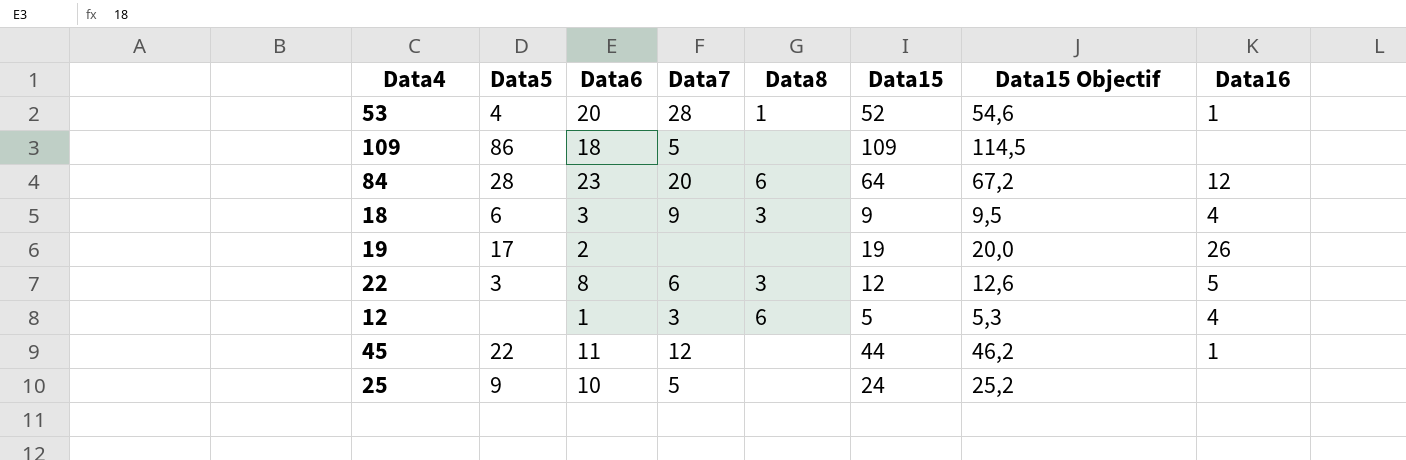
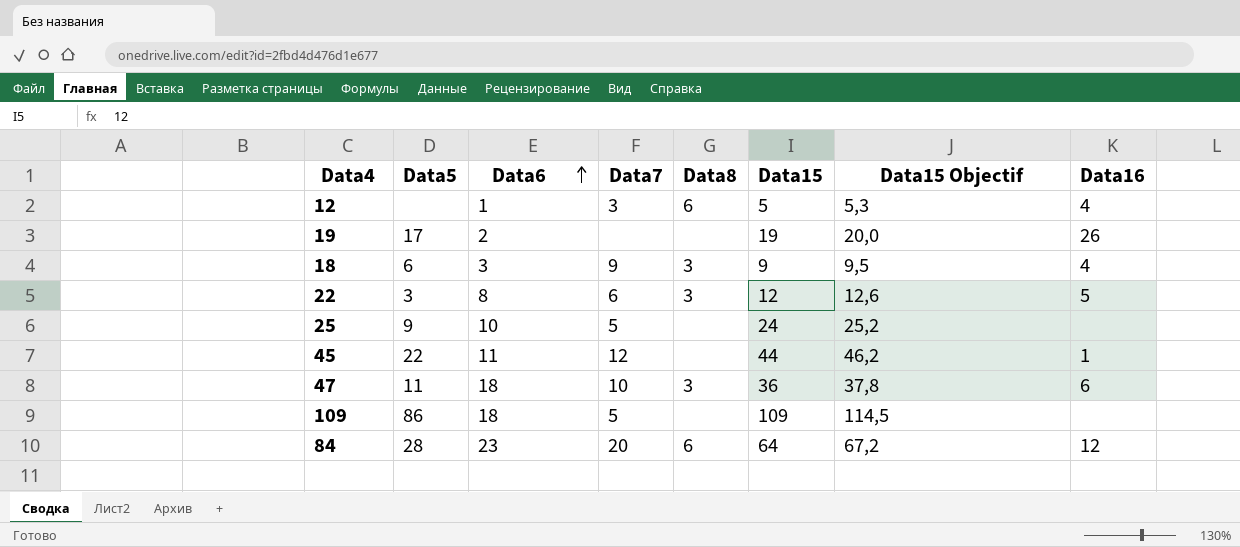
row order: none -> Data6 ascending
row 53: 4 | 20 | 28 | 1 | 52 | 54,6 | 1 -> none
row 47: none -> 11 | 18 | 10 | 3 | 36 | 37,8 | 6

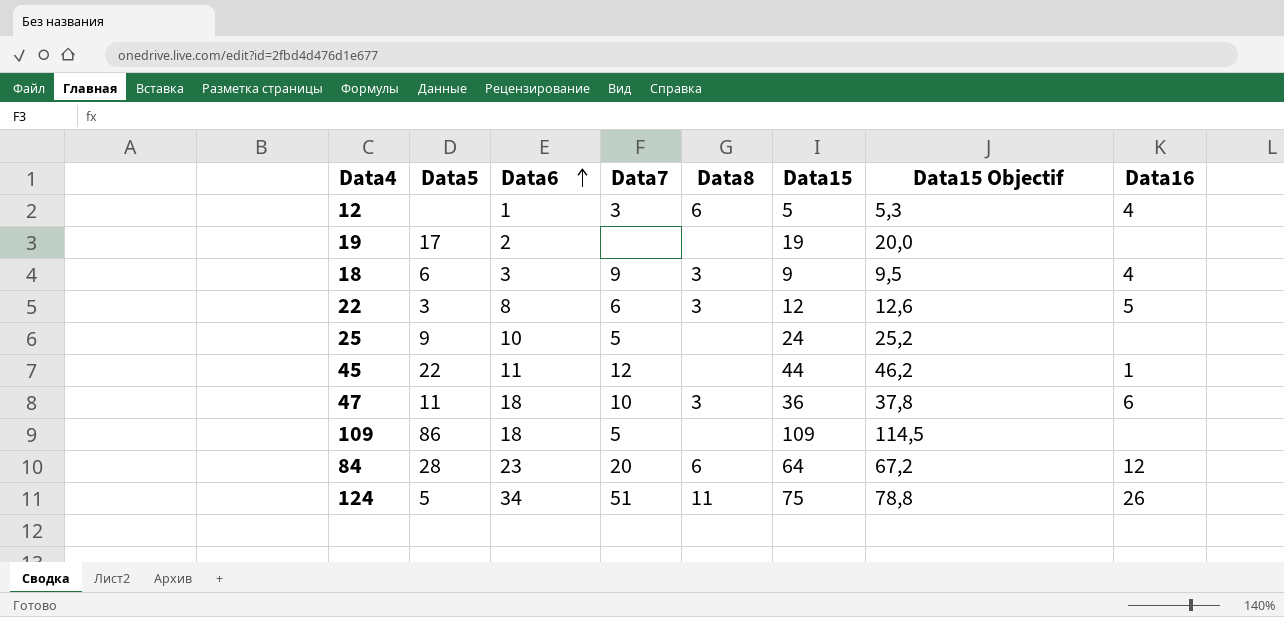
19 | Data16: 26 -> none
row 124: none -> 5 | 34 | 51 | 11 | 75 | 78,8 | 26

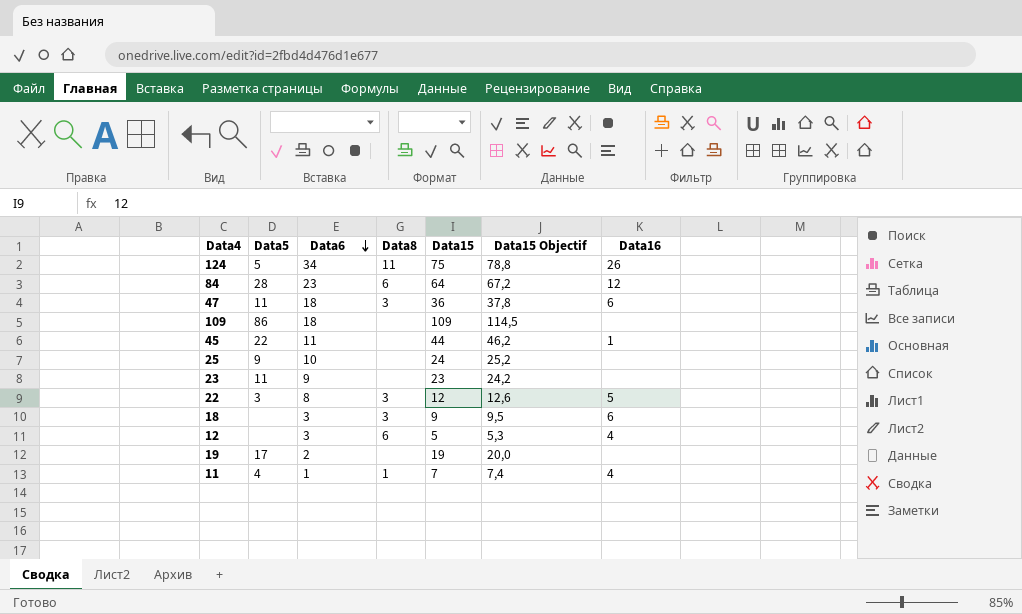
row order: Data6 ascending -> Data6 descending
column Data7 | position: 4 -> none
row 23: none -> 11 | 9 | none | 23 | 24,2 | none
18 | Data5: 6 -> none
18 | Data16: 4 -> 6
12 | Data6: 1 -> 3
row 11: none -> 4 | 1 | 1 | 7 | 7,4 | 4

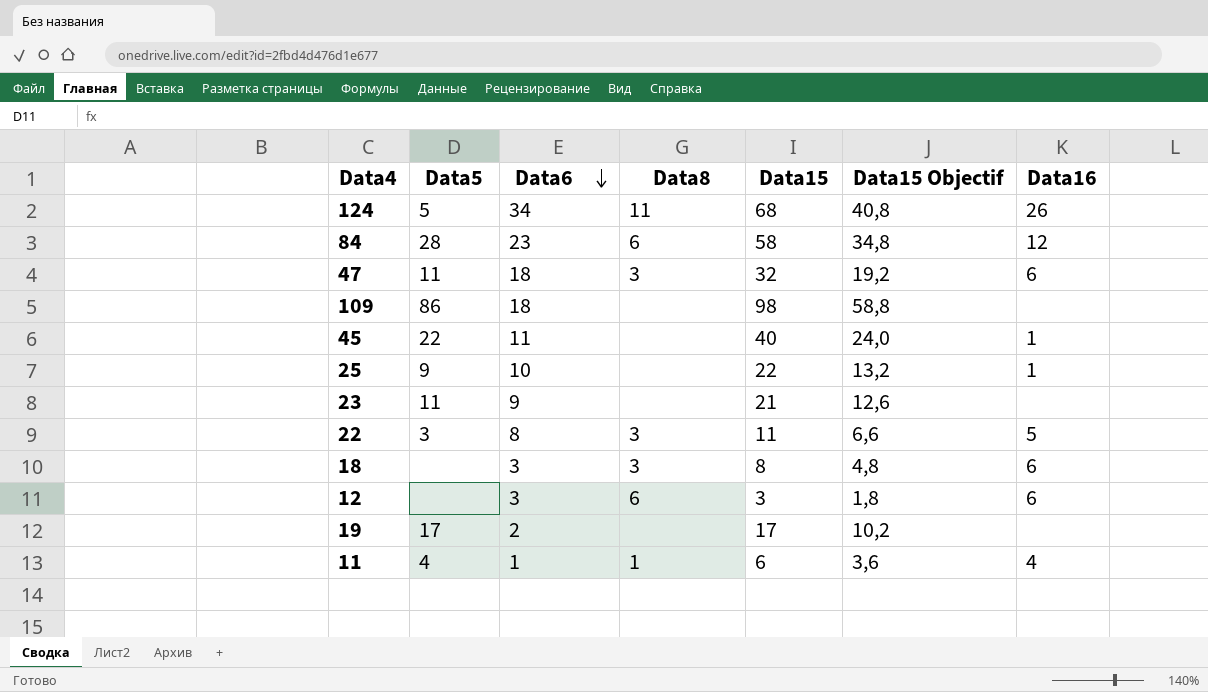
column Data15 Objectif | formula: [Data15] * 1,05 -> [Data15] * 0,6
124 | Data15: 75 -> 68
84 | Data15: 64 -> 58
47 | Data15: 36 -> 32
109 | Data15: 109 -> 98
45 | Data15: 44 -> 40
25 | Data15: 24 -> 22
25 | Data16: none -> 1
23 | Data15: 23 -> 21
22 | Data15: 12 -> 11
18 | Data15: 9 -> 8
12 | Data15: 5 -> 3
12 | Data16: 4 -> 6
19 | Data15: 19 -> 17
11 | Data15: 7 -> 6

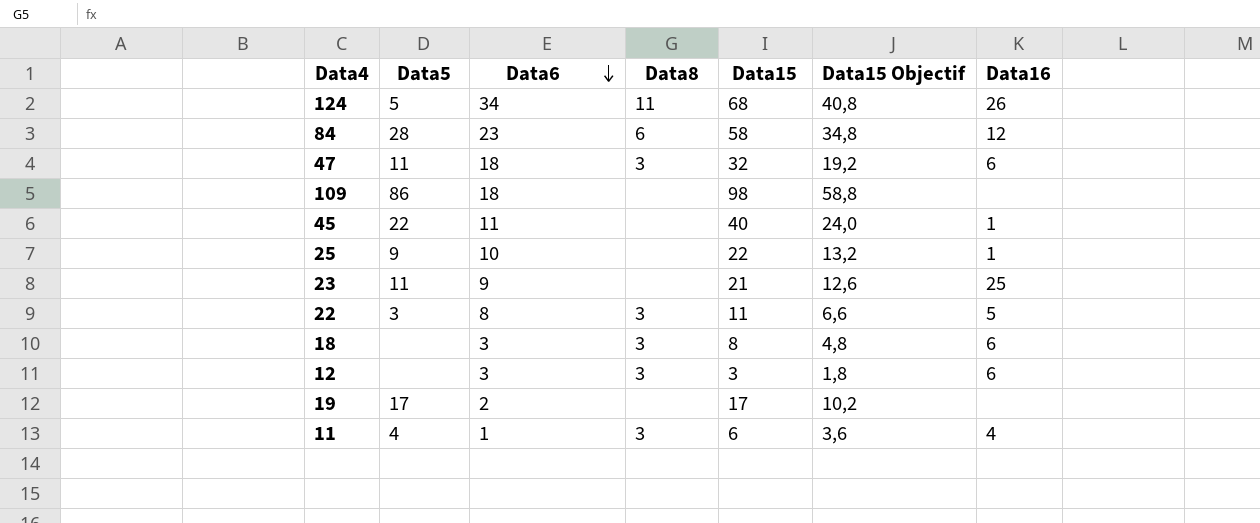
23 | Data16: none -> 25
12 | Data8: 6 -> 3
11 | Data8: 1 -> 3

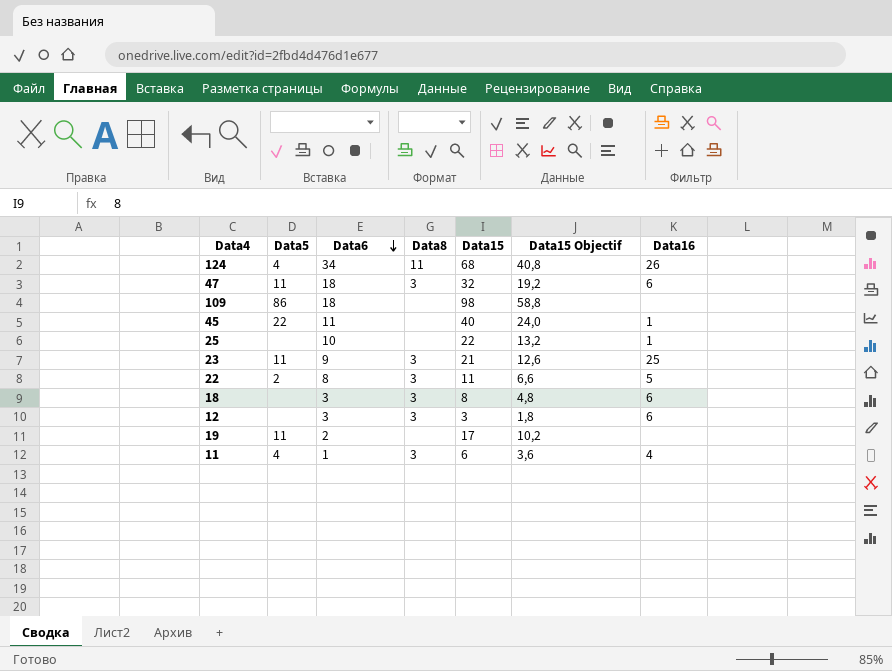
row 84: 28 | 23 | 6 | 58 | 34,8 | 12 -> none
124 | Data5: 5 -> 4
25 | Data5: 9 -> none
23 | Data8: none -> 3
22 | Data5: 3 -> 2
19 | Data5: 17 -> 11

